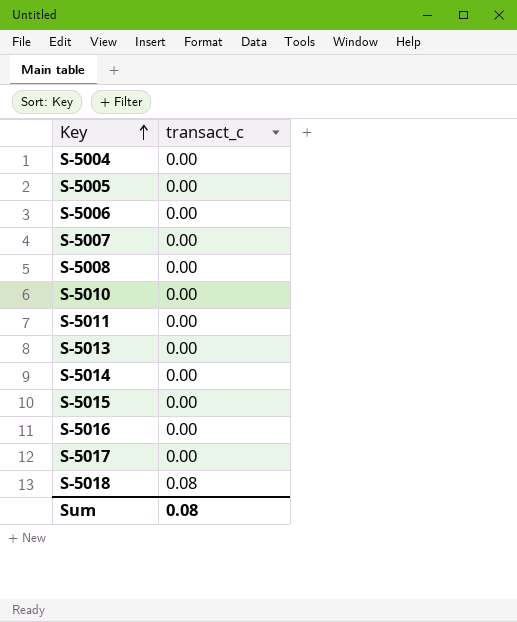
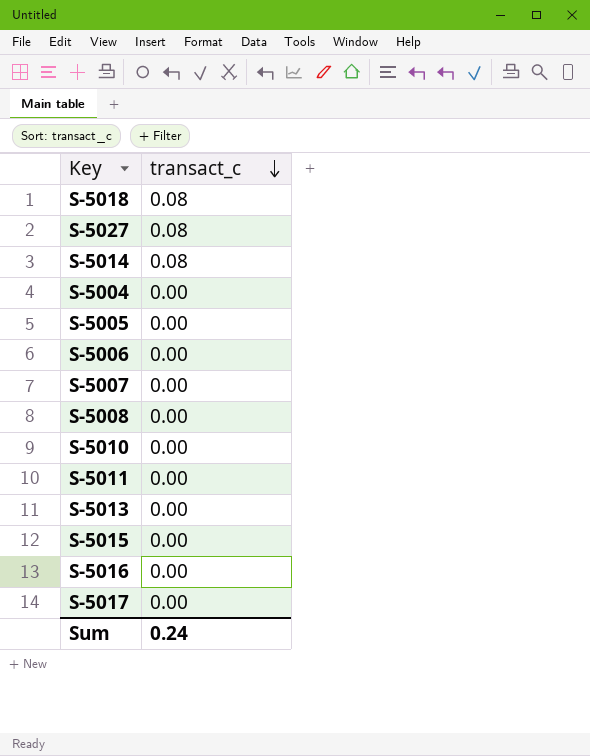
row order: Key ascending -> transact_c descending
row S-5027: none -> 0.08
S-5014 | transact_c: 0.00 -> 0.08
Sum | transact_c: 0.08 -> 0.24

